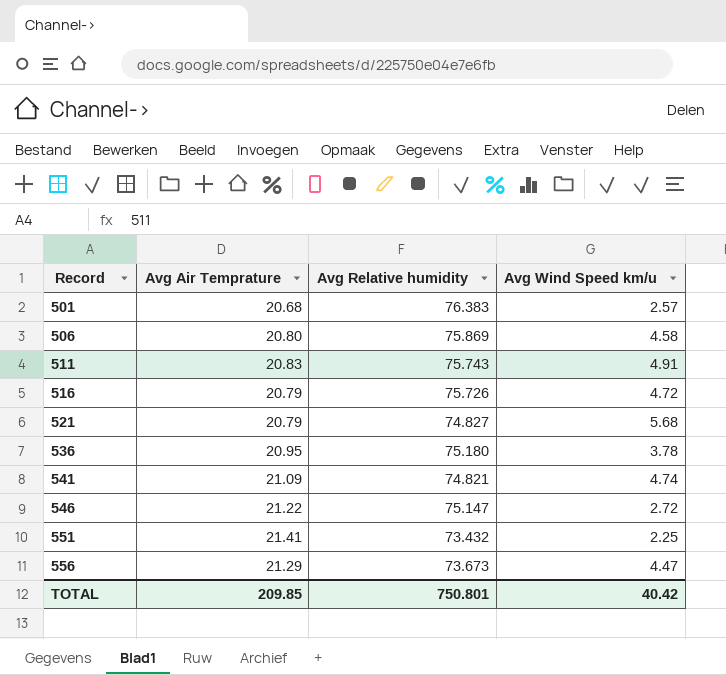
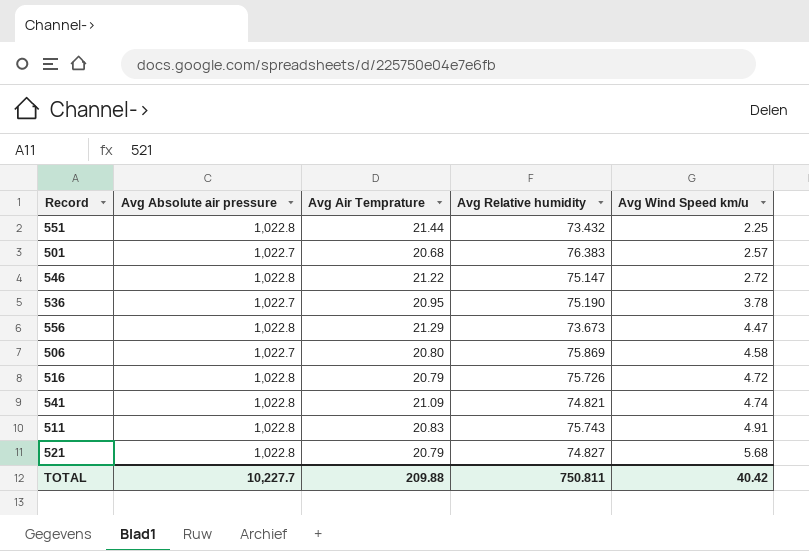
row order: Record ascending -> Avg Wind Speed km/u ascending
column Avg Absolute air pressure | position: none -> 2
551 | Avg Air Temprature: 21.41 -> 21.44
536 | Avg Relative humidity: 75.180 -> 75.190
TOTAL | Avg Air Temprature: 209.85 -> 209.88
TOTAL | Avg Relative humidity: 750.801 -> 750.811

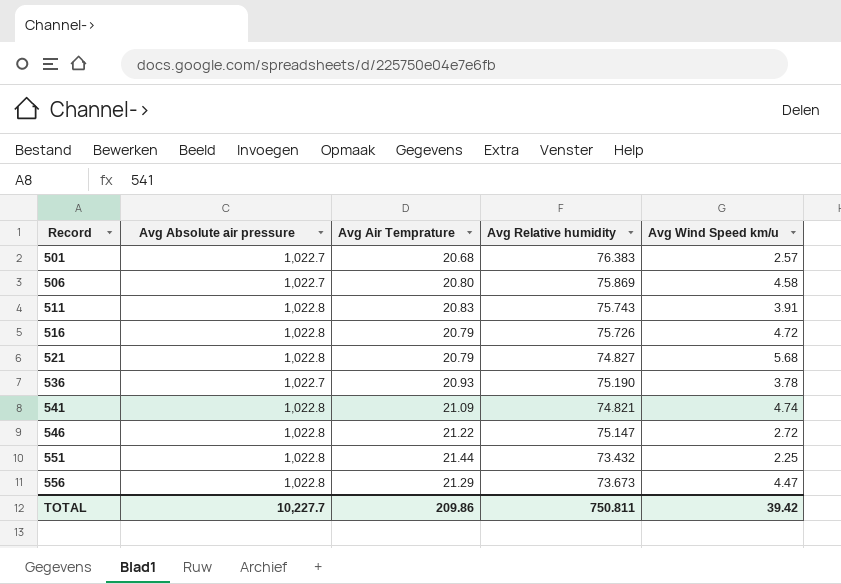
row order: Avg Wind Speed km/u ascending -> Record ascending
511 | Avg Wind Speed km/u: 4.91 -> 3.91
536 | Avg Air Temprature: 20.95 -> 20.93
TOTAL | Avg Air Temprature: 209.88 -> 209.86
TOTAL | Avg Wind Speed km/u: 40.42 -> 39.42

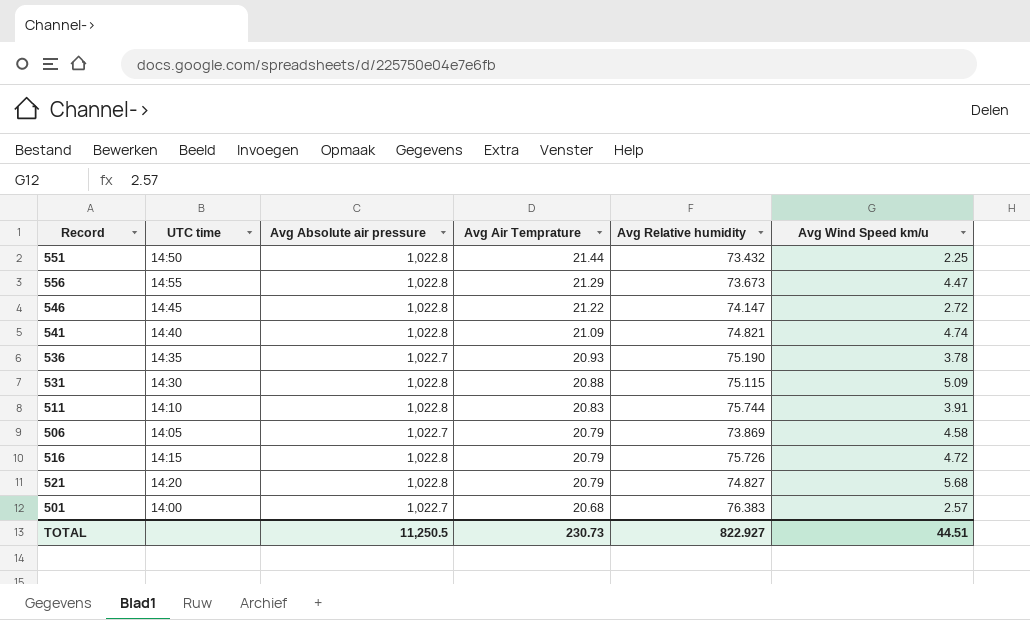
row order: Record ascending -> Avg Air Temprature descending
column UTC time | position: none -> 2
546 | Avg Relative humidity: 75.147 -> 74.147
row 531: none -> 14:30 | 1,022.8 | 20.88 | 75.115 | 5.09
511 | Avg Relative humidity: 75.743 -> 75.744
506 | Avg Air Temprature: 20.80 -> 20.79
506 | Avg Relative humidity: 75.869 -> 73.869
TOTAL | Avg Absolute air pressure: 10,227.7 -> 11,250.5
TOTAL | Avg Air Temprature: 209.86 -> 230.73
TOTAL | Avg Relative humidity: 750.811 -> 822.927
TOTAL | Avg Wind Speed km/u: 39.42 -> 44.51

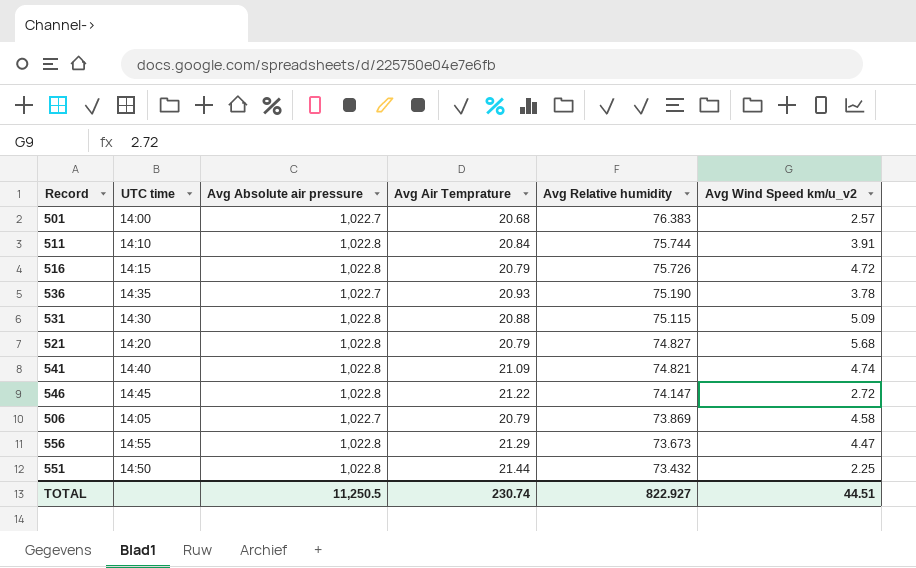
row order: Avg Air Temprature descending -> Avg Relative humidity descending
column name: Avg Wind Speed km/u -> Avg Wind Speed km/u_v2
511 | Avg Air Temprature: 20.83 -> 20.84
TOTAL | Avg Air Temprature: 230.73 -> 230.74

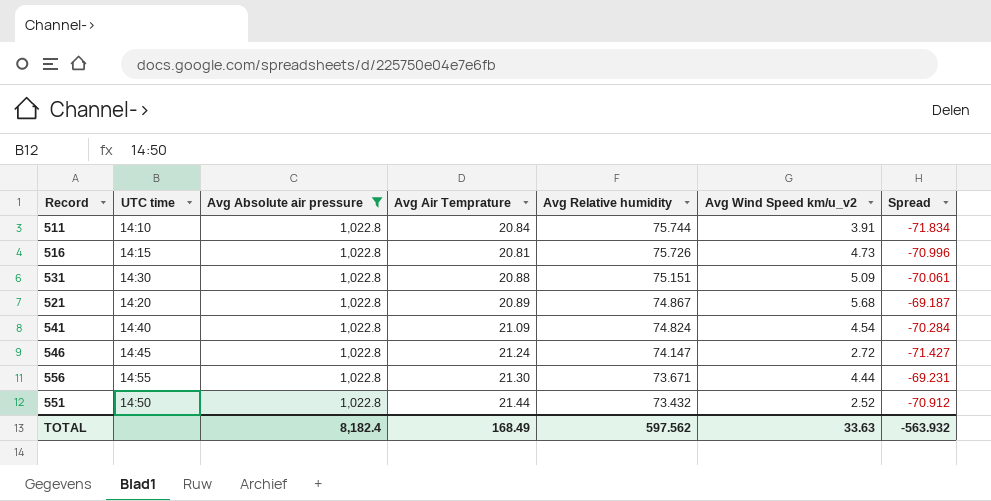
filter: none -> Avg Absolute air pressure = 1,022.8
column Spread | formula: none -> [Avg Wind Speed km/u_v2] - [Avg Relative humidity]
516 | Avg Air Temprature: 20.79 -> 20.81
516 | Avg Wind Speed km/u_v2: 4.72 -> 4.73
531 | Avg Relative humidity: 75.115 -> 75.151
521 | Avg Air Temprature: 20.79 -> 20.89
521 | Avg Relative humidity: 74.827 -> 74.867
541 | Avg Relative humidity: 74.821 -> 74.824
541 | Avg Wind Speed km/u_v2: 4.74 -> 4.54
546 | Avg Air Temprature: 21.22 -> 21.24
556 | Avg Air Temprature: 21.29 -> 21.30
556 | Avg Relative humidity: 73.673 -> 73.671
556 | Avg Wind Speed km/u_v2: 4.47 -> 4.44
551 | Avg Wind Speed km/u_v2: 2.25 -> 2.52
TOTAL | Avg Absolute air pressure: 11,250.5 -> 8,182.4
TOTAL | Avg Air Temprature: 230.74 -> 168.49
TOTAL | Avg Relative humidity: 822.927 -> 597.562
TOTAL | Avg Wind Speed km/u_v2: 44.51 -> 33.63

